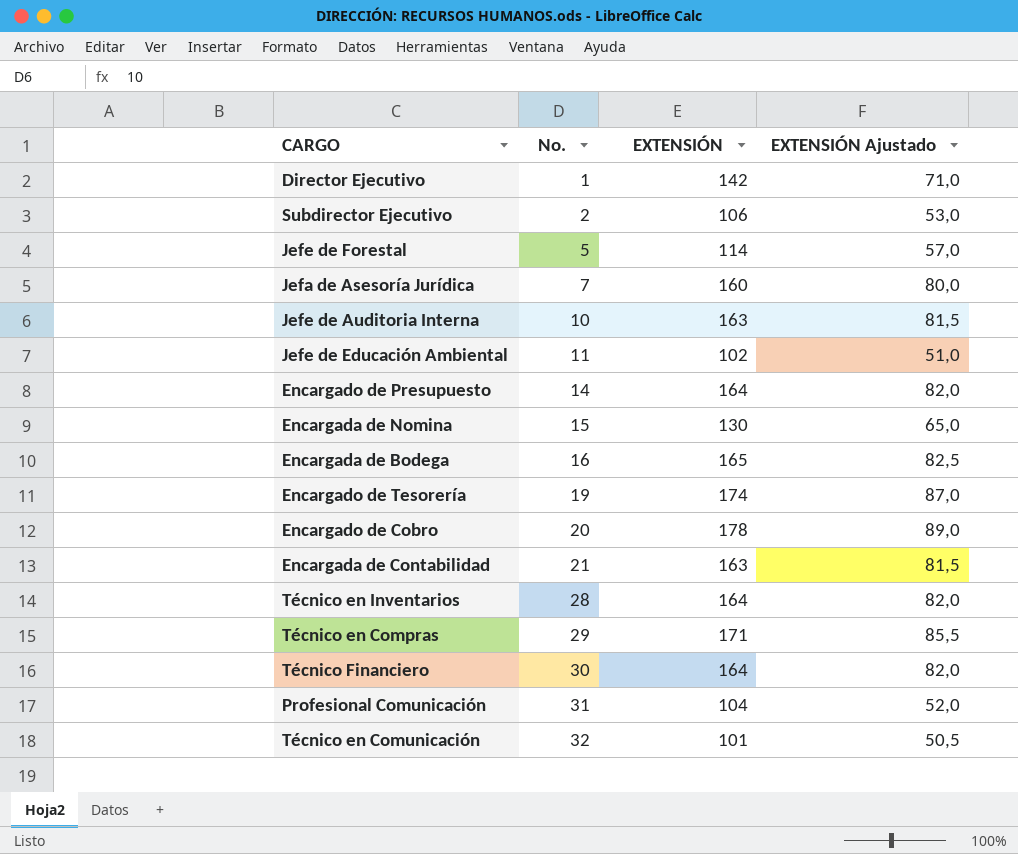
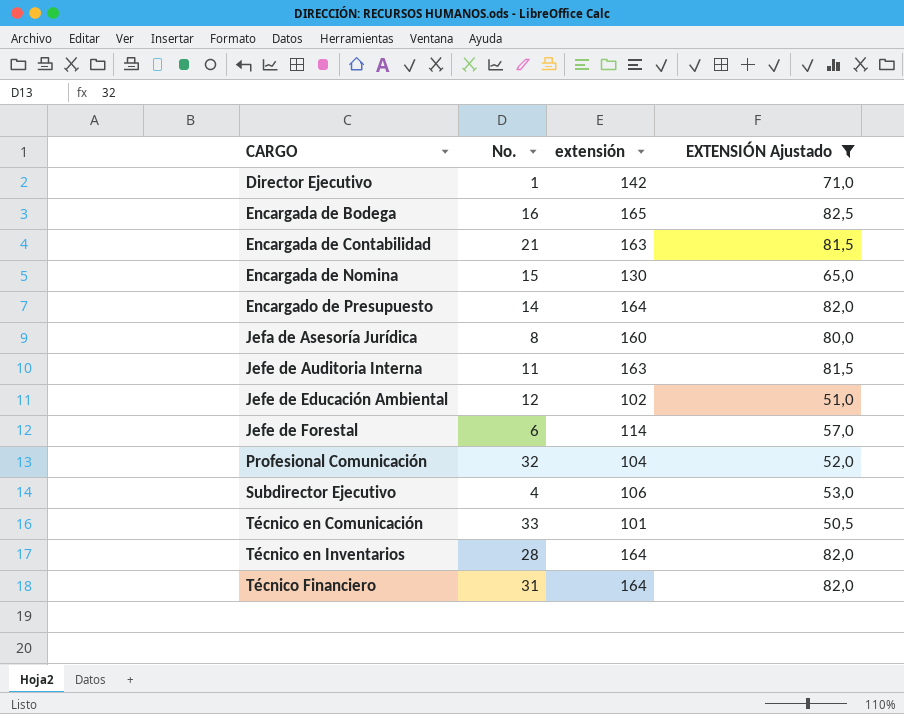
filter: none -> EXTENSIÓN Ajustado <= 82,5
row order: No. ascending -> CARGO ascending
column name: EXTENSIÓN -> extensión
Jefa de Asesoría Jurídica | No.: 7 -> 8
Jefe de Auditoria Interna | No.: 10 -> 11
Jefe de Educación Ambiental | No.: 11 -> 12
Jefe de Forestal | No.: 5 -> 6
Profesional Comunicación | No.: 31 -> 32
Subdirector Ejecutivo | No.: 2 -> 4
Técnico en Comunicación | No.: 32 -> 33
Técnico Financiero | No.: 30 -> 31

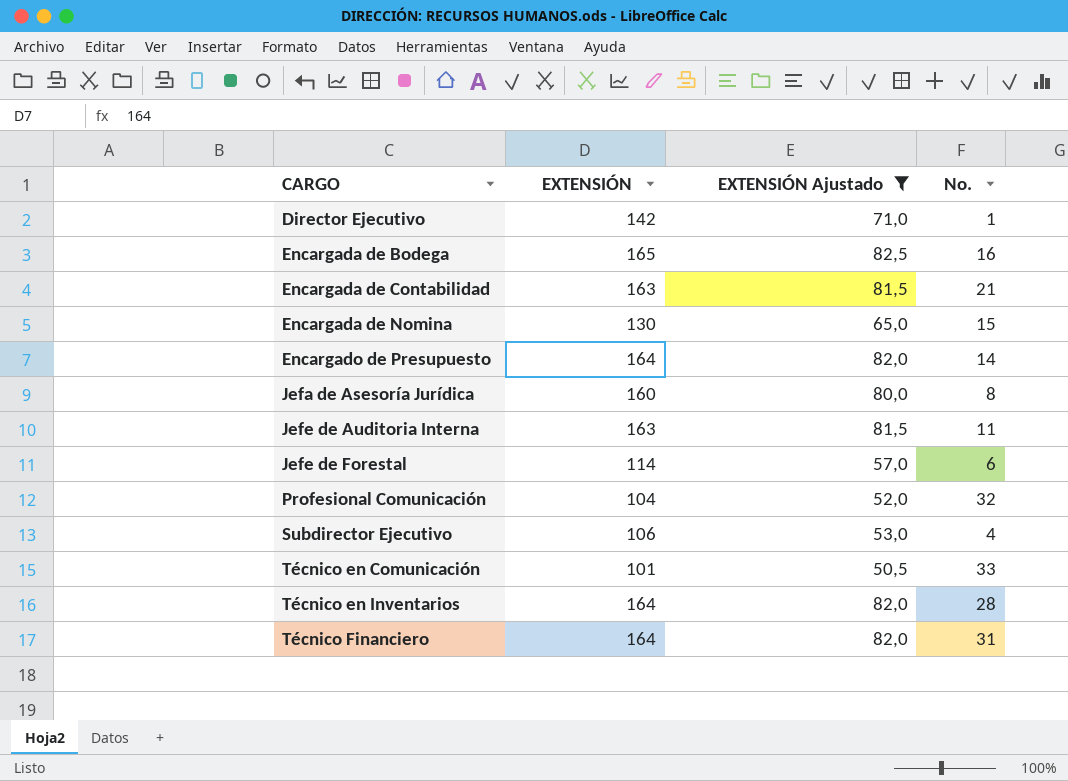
column name: extensión -> EXTENSIÓN
column No. | position: 2 -> 4
row Jefe de Educación Ambiental: 12 | 102 | 51,0 -> none

